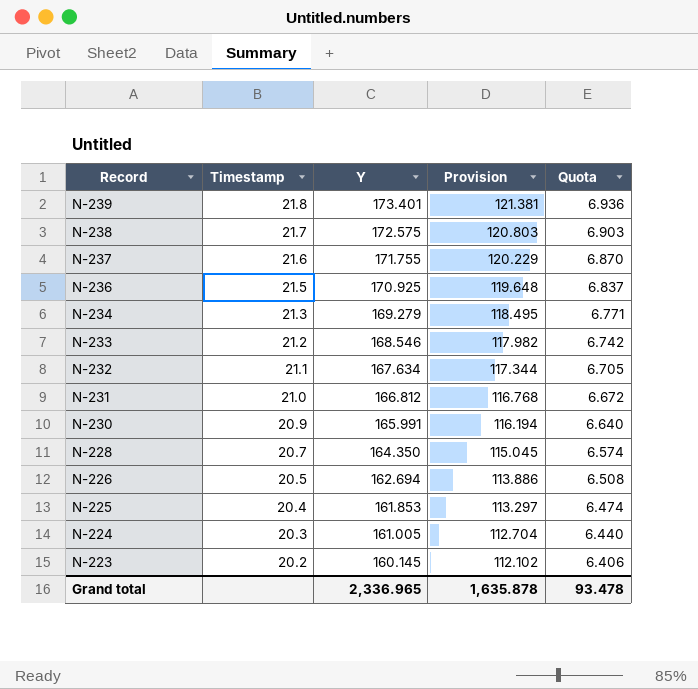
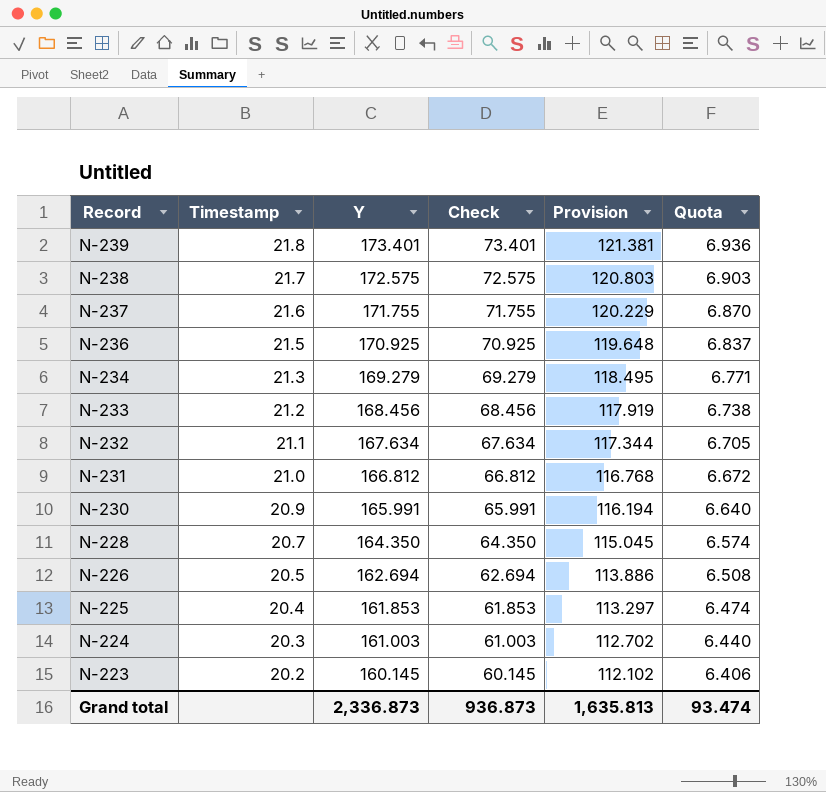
column Check | formula: none -> [Y] - 100
N-233 | Y: 168.546 -> 168.456
N-233 | Provision: 117.982 -> 117.919
N-233 | Quota: 6.742 -> 6.738
N-224 | Y: 161.005 -> 161.003
N-224 | Provision: 112.704 -> 112.702
Grand total | Y: 2,336.965 -> 2,336.873
Grand total | Provision: 1,635.878 -> 1,635.813
Grand total | Quota: 93.478 -> 93.474

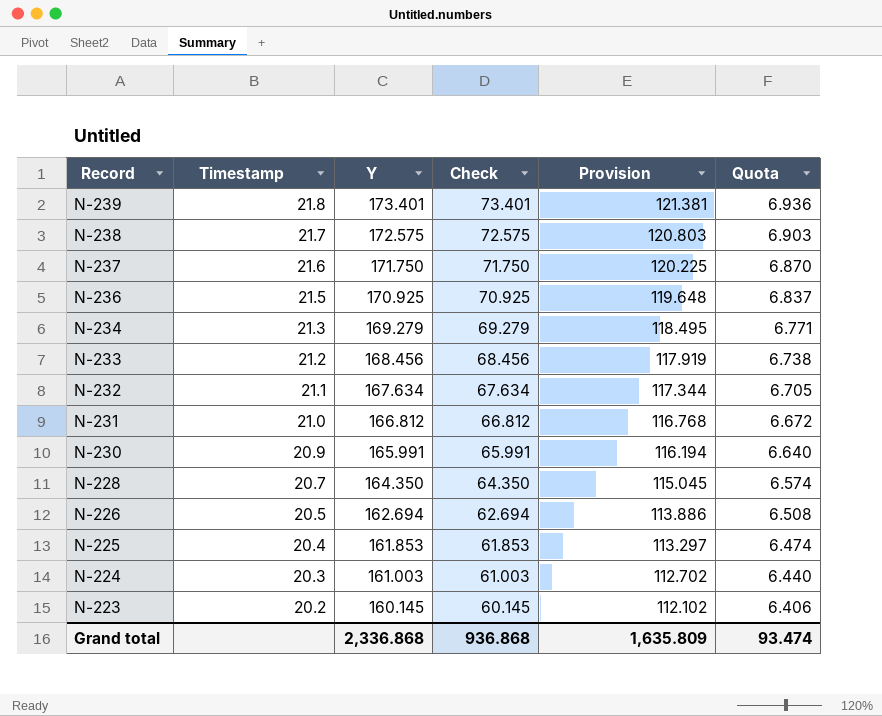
N-237 | Y: 171.755 -> 171.750
N-237 | Check: 71.755 -> 71.750
N-237 | Provision: 120.229 -> 120.225
Grand total | Y: 2,336.873 -> 2,336.868
Grand total | Check: 936.873 -> 936.868
Grand total | Provision: 1,635.813 -> 1,635.809

